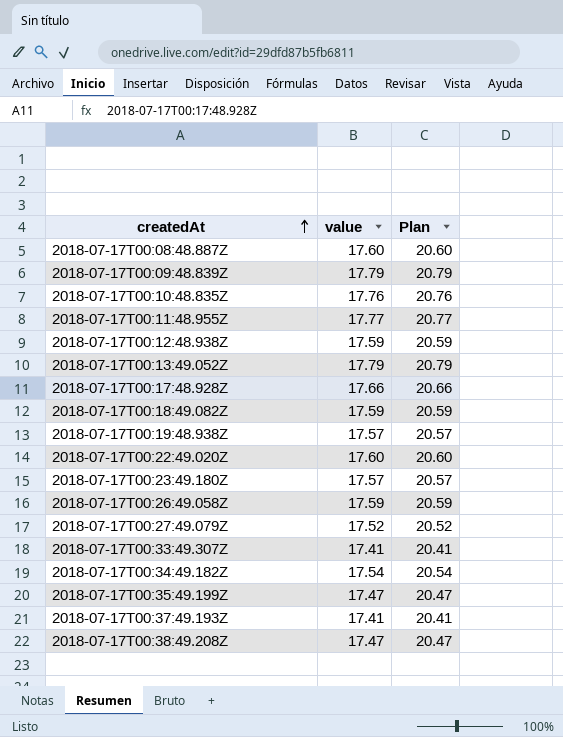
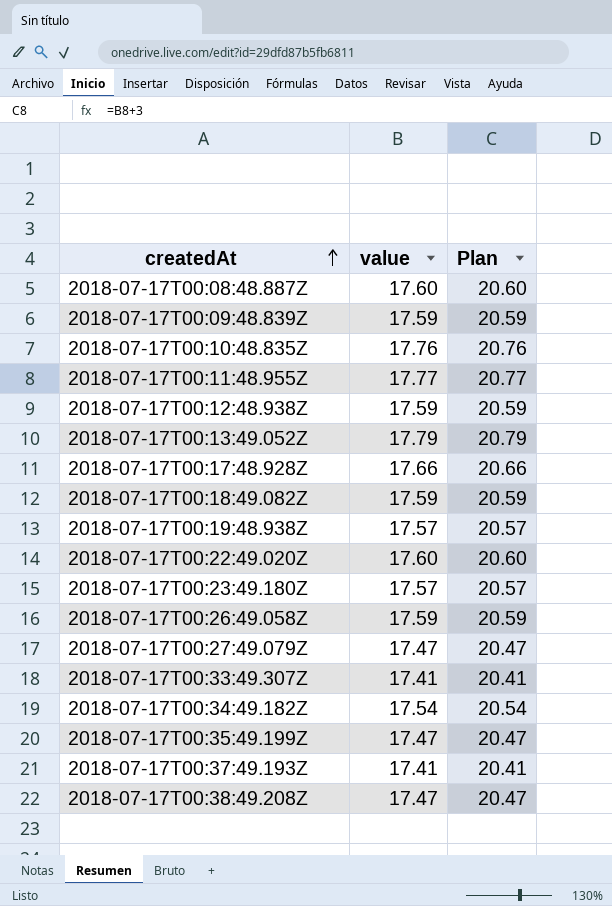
2018-07-17T00:09:48.839Z | value: 17.79 -> 17.59
2018-07-17T00:09:48.839Z | Plan: 20.79 -> 20.59
2018-07-17T00:27:49.079Z | value: 17.52 -> 17.47
2018-07-17T00:27:49.079Z | Plan: 20.52 -> 20.47

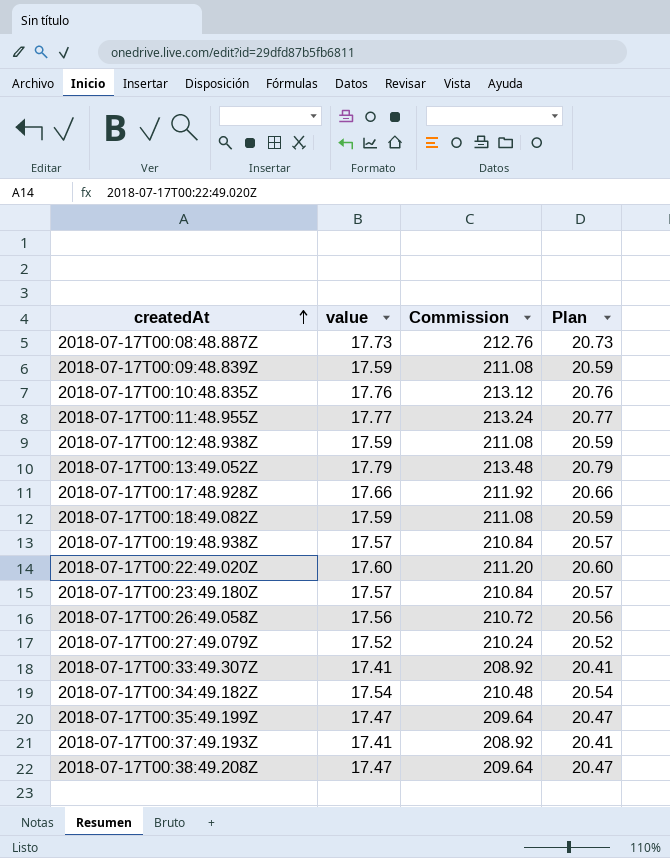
column Commission | formula: none -> [value] * 12
2018-07-17T00:08:48.887Z | value: 17.60 -> 17.73
2018-07-17T00:08:48.887Z | Plan: 20.60 -> 20.73
2018-07-17T00:26:49.058Z | value: 17.59 -> 17.56
2018-07-17T00:26:49.058Z | Plan: 20.59 -> 20.56
2018-07-17T00:27:49.079Z | value: 17.47 -> 17.52
2018-07-17T00:27:49.079Z | Plan: 20.47 -> 20.52

